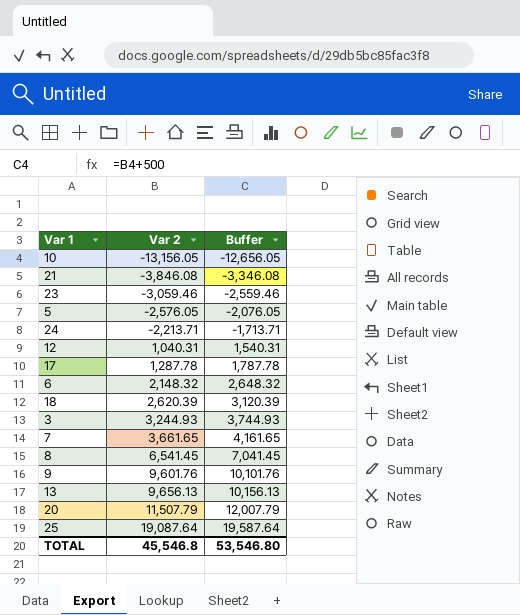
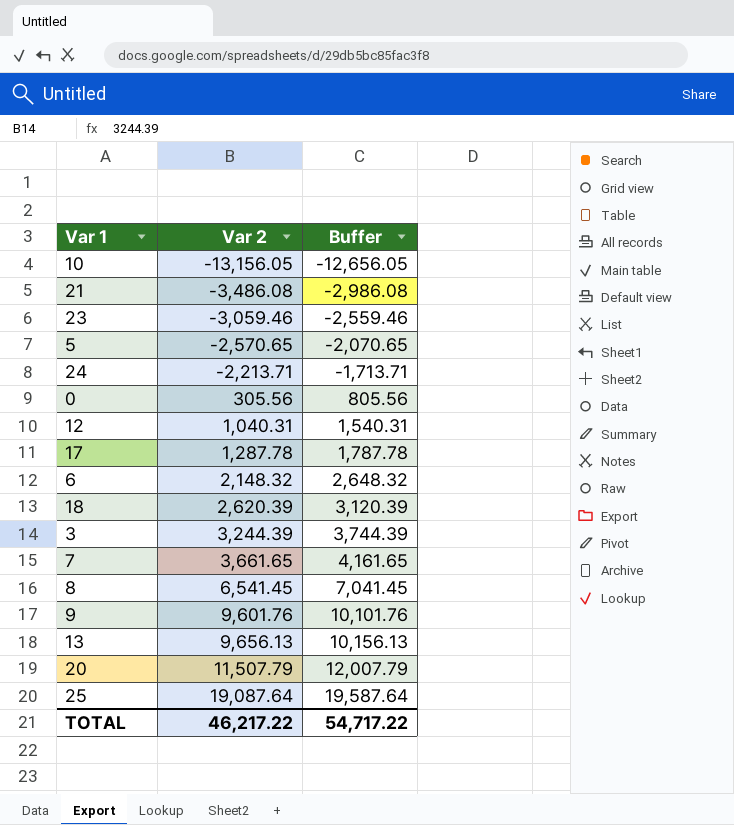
21 | Var 2: -3,846.08 -> -3,486.08
21 | Buffer: -3,346.08 -> -2,986.08
5 | Var 2: -2,576.05 -> -2,570.65
5 | Buffer: -2,076.05 -> -2,070.65
row 0: none -> 305.56 | 805.56
3 | Var 2: 3,244.93 -> 3,244.39
3 | Buffer: 3,744.93 -> 3,744.39
TOTAL | Var 2: 45,546.8 -> 46,217.22
TOTAL | Buffer: 53,546.80 -> 54,717.22

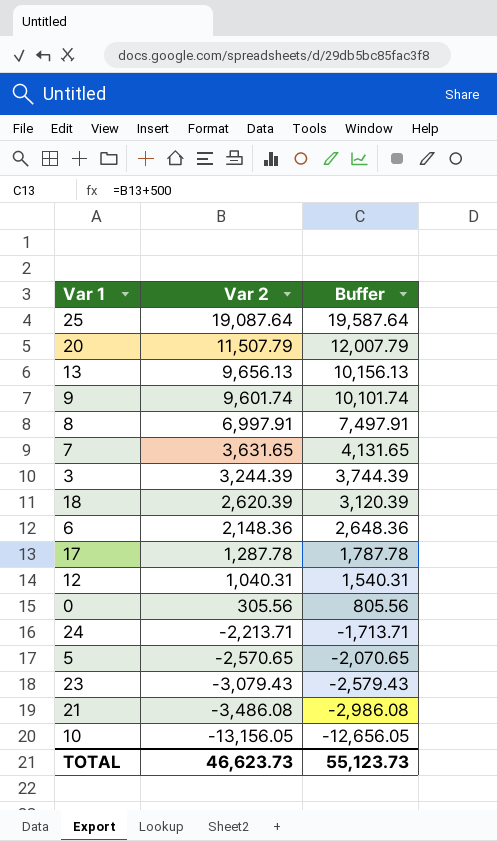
row order: Var 2 ascending -> Var 2 descending
9 | Var 2: 9,601.76 -> 9,601.74
9 | Buffer: 10,101.76 -> 10,101.74
8 | Var 2: 6,541.45 -> 6,997.91
8 | Buffer: 7,041.45 -> 7,497.91
7 | Var 2: 3,661.65 -> 3,631.65
7 | Buffer: 4,161.65 -> 4,131.65
6 | Var 2: 2,148.32 -> 2,148.36
6 | Buffer: 2,648.32 -> 2,648.36
23 | Var 2: -3,059.46 -> -3,079.43
23 | Buffer: -2,559.46 -> -2,579.43
TOTAL | Var 2: 46,217.22 -> 46,623.73
TOTAL | Buffer: 54,717.22 -> 55,123.73

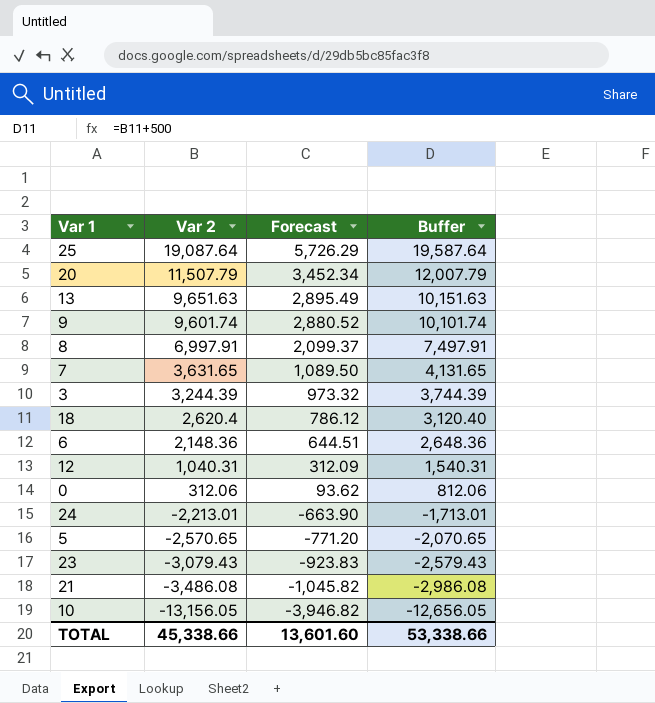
column Forecast | formula: none -> [Var 2] * 0.3
row 17: 1,287.78 | 1,787.78 -> none
13 | Var 2: 9,656.13 -> 9,651.63
13 | Buffer: 10,156.13 -> 10,151.63
18 | Var 2: 2,620.39 -> 2,620.4
18 | Buffer: 3,120.39 -> 3,120.40
0 | Var 2: 305.56 -> 312.06
0 | Buffer: 805.56 -> 812.06
24 | Var 2: -2,213.71 -> -2,213.01
24 | Buffer: -1,713.71 -> -1,713.01
TOTAL | Var 2: 46,623.73 -> 45,338.66
TOTAL | Buffer: 55,123.73 -> 53,338.66

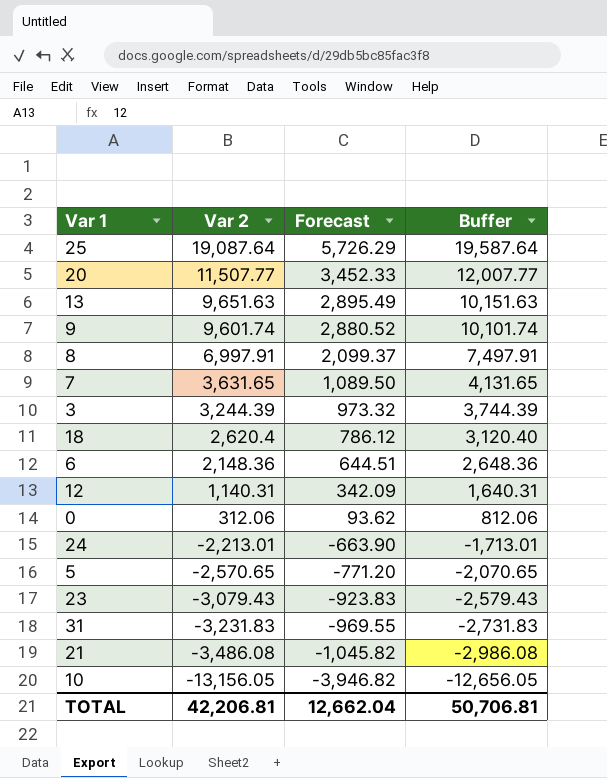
20 | Var 2: 11,507.79 -> 11,507.77
20 | Forecast: 3,452.34 -> 3,452.33
20 | Buffer: 12,007.79 -> 12,007.77
12 | Var 2: 1,040.31 -> 1,140.31
12 | Forecast: 312.09 -> 342.09
12 | Buffer: 1,540.31 -> 1,640.31
row 31: none -> -3,231.83 | -969.55 | -2,731.83
TOTAL | Var 2: 45,338.66 -> 42,206.81
TOTAL | Forecast: 13,601.60 -> 12,662.04
TOTAL | Buffer: 53,338.66 -> 50,706.81

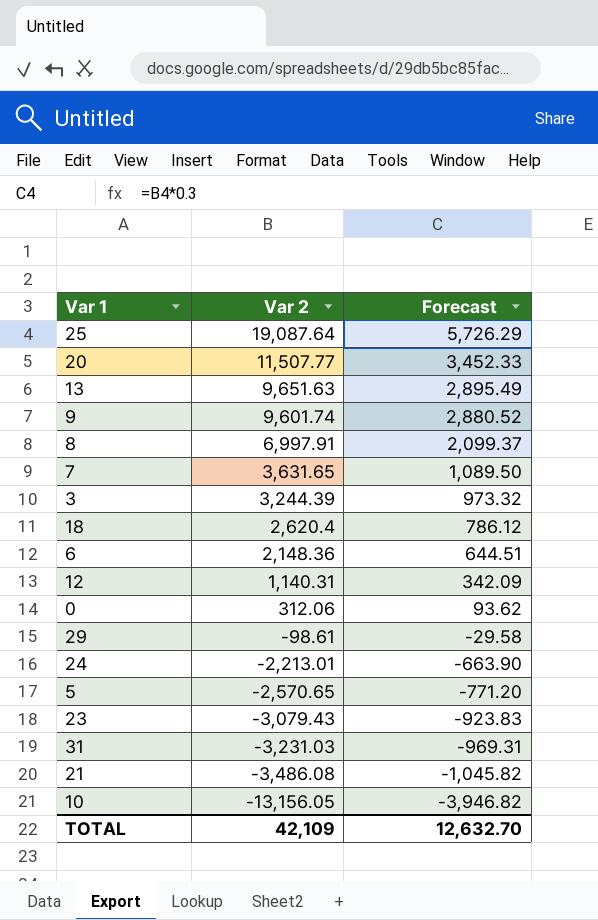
column Buffer | formula: [Var 2] + 500 -> none
row 29: none -> -98.61 | -29.58
31 | Var 2: -3,231.83 -> -3,231.03
31 | Forecast: -969.55 -> -969.31
TOTAL | Var 2: 42,206.81 -> 42,109
TOTAL | Forecast: 12,662.04 -> 12,632.70

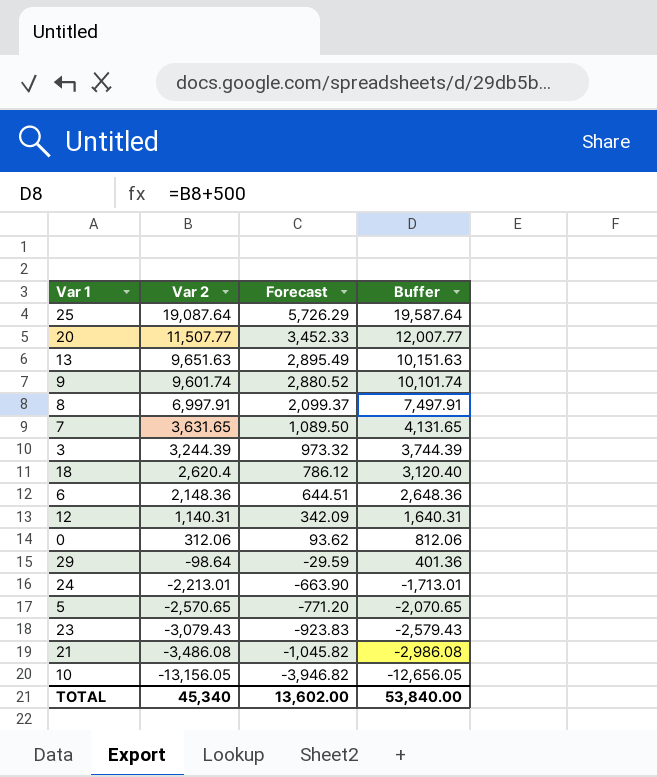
column Buffer | formula: none -> [Var 2] + 500
row 31: -3,231.03 | -969.31 -> none
29 | Var 2: -98.61 -> -98.64
29 | Forecast: -29.58 -> -29.59
TOTAL | Var 2: 42,109 -> 45,340
TOTAL | Forecast: 12,632.70 -> 13,602.00

